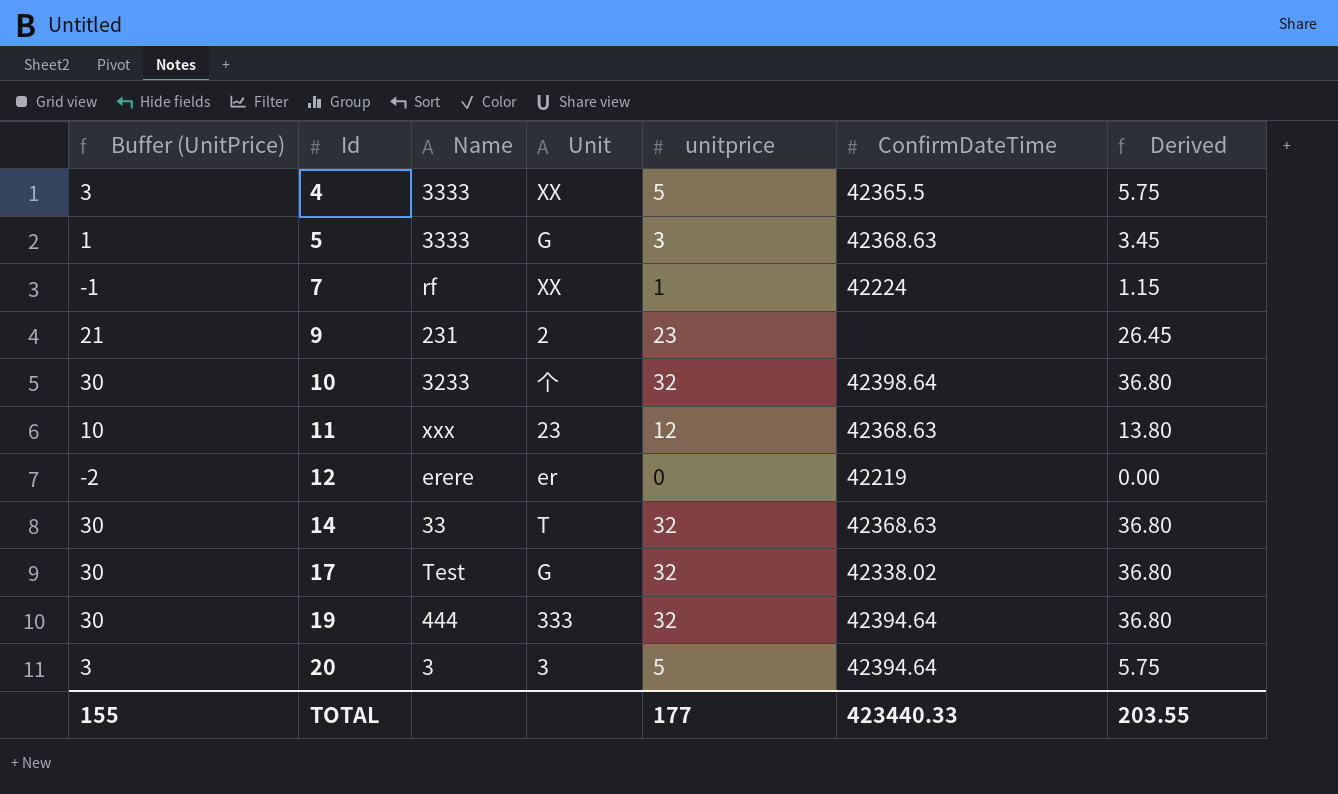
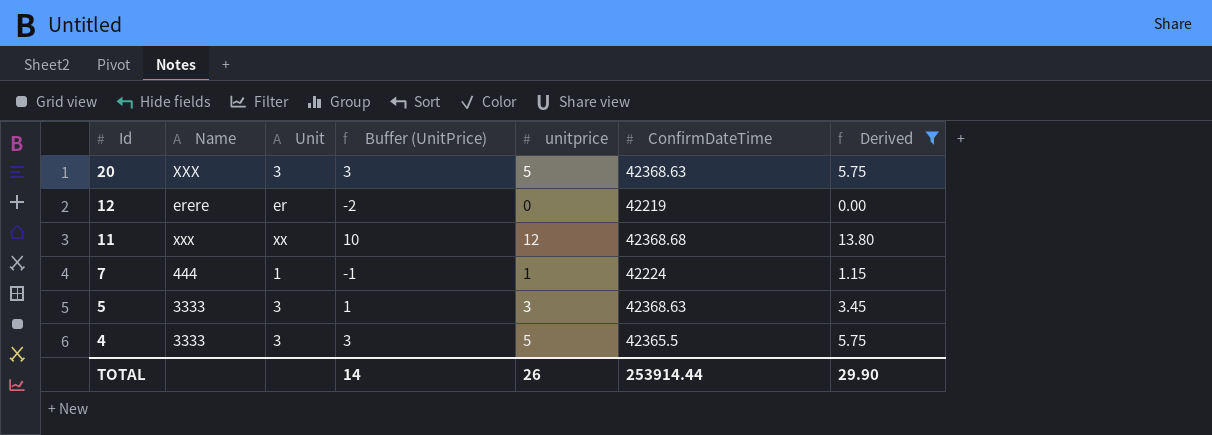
filter: none -> Derived <= 13.80
row order: Id ascending -> Id descending
column Buffer (UnitPrice) | position: 1 -> 4
20 | Name: 3 -> XXX
20 | ConfirmDateTime: 42394.64 -> 42368.63
11 | Unit: 23 -> xx
11 | ConfirmDateTime: 42368.63 -> 42368.68
7 | Name: rf -> 444
7 | Unit: XX -> 1
5 | Unit: G -> 3
4 | Unit: XX -> 3
TOTAL | Buffer (UnitPrice): 155 -> 14
TOTAL | unitprice: 177 -> 26
TOTAL | ConfirmDateTime: 423440.33 -> 253914.44
TOTAL | Derived: 203.55 -> 29.90

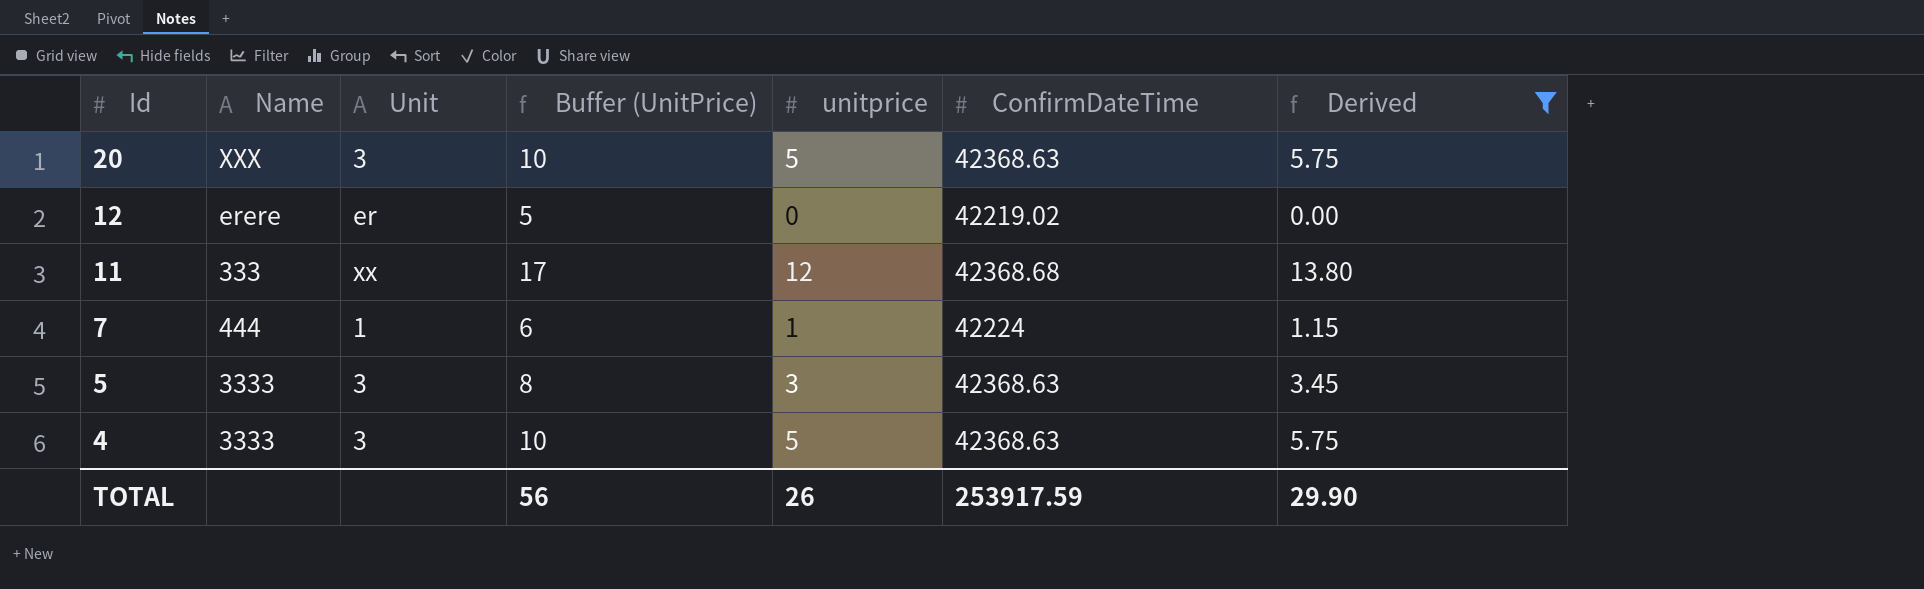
column Buffer (UnitPrice) | formula: [unitprice] - 2 -> [unitprice] + 5
12 | ConfirmDateTime: 42219 -> 42219.02
11 | Name: xxx -> 333
4 | ConfirmDateTime: 42365.5 -> 42368.63
TOTAL | Buffer (UnitPrice): 14 -> 56
TOTAL | ConfirmDateTime: 253914.44 -> 253917.59

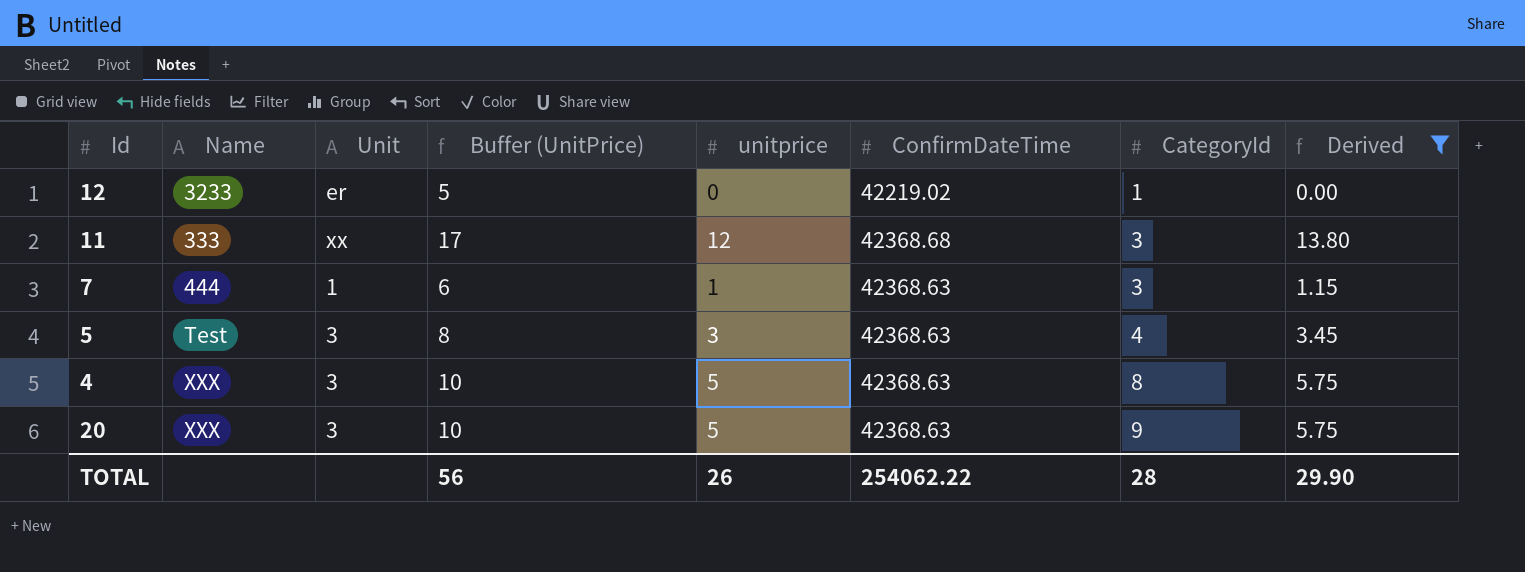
row order: Id descending -> CategoryId ascending
column CategoryId | position: none -> 7
12 | Name: erere -> 3233
7 | ConfirmDateTime: 42224 -> 42368.63
5 | Name: 3333 -> Test
4 | Name: 3333 -> XXX
TOTAL | ConfirmDateTime: 253917.59 -> 254062.22

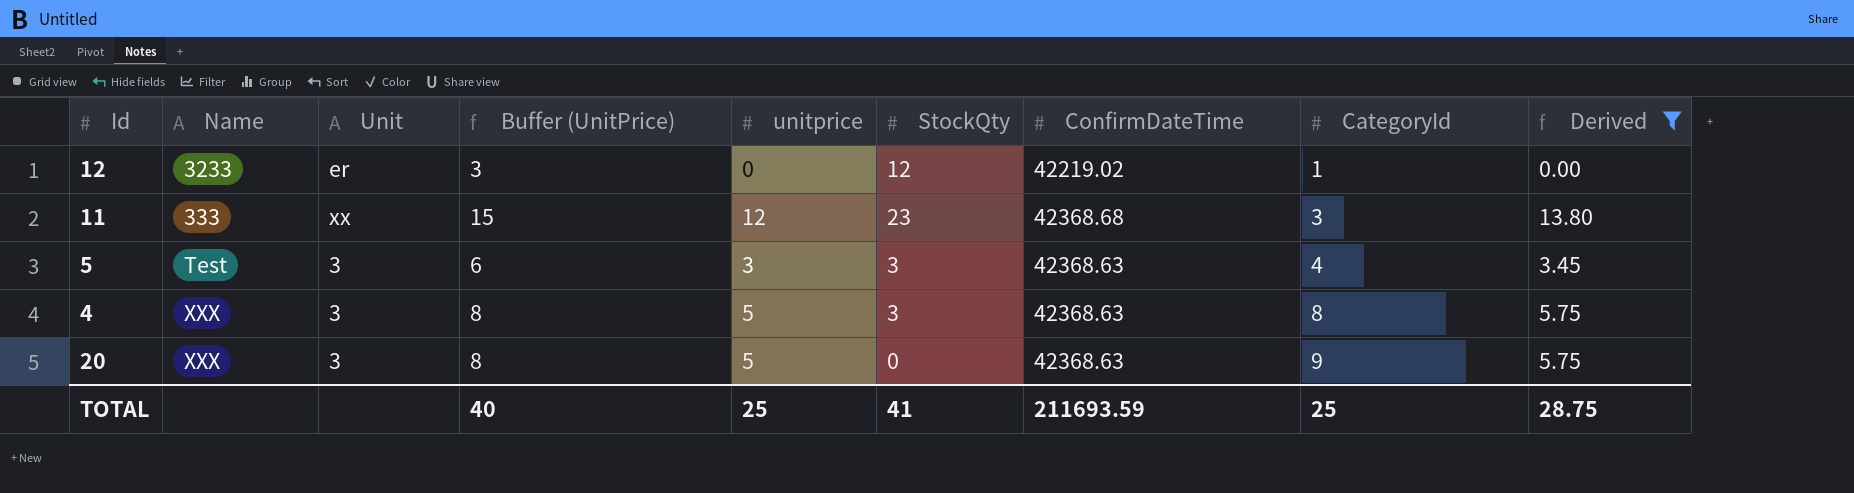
column Buffer (UnitPrice) | formula: [unitprice] + 5 -> [unitprice] + 3
column StockQty | position: none -> 6
row 7: 444 | 1 | 6 | 1 | 42368.63 | 3 | 1.15 -> none
TOTAL | Buffer (UnitPrice): 56 -> 40
TOTAL | unitprice: 26 -> 25
TOTAL | ConfirmDateTime: 254062.22 -> 211693.59
TOTAL | CategoryId: 28 -> 25
TOTAL | Derived: 29.90 -> 28.75

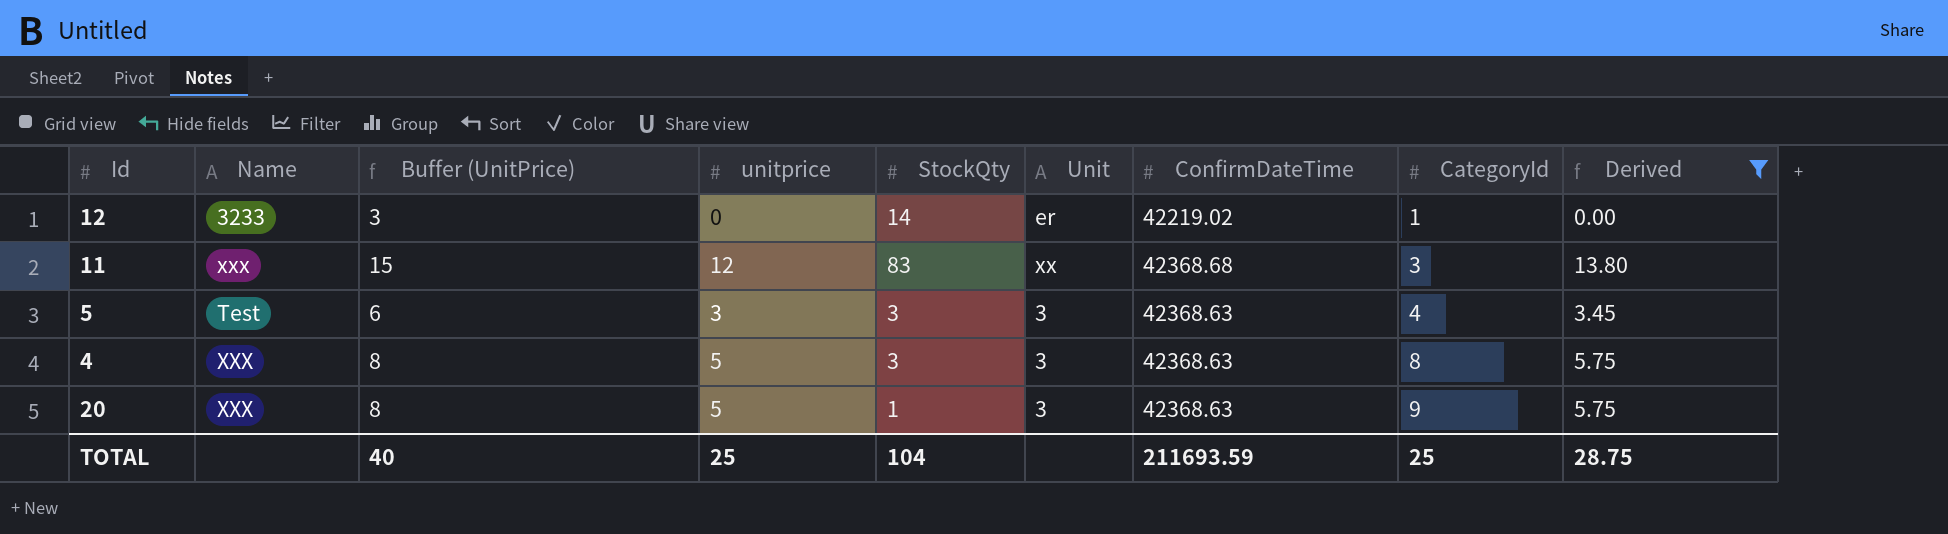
column Unit | position: 3 -> 6
12 | StockQty: 12 -> 14
11 | Name: 333 -> xxx
11 | StockQty: 23 -> 83
20 | StockQty: 0 -> 1
TOTAL | StockQty: 41 -> 104

